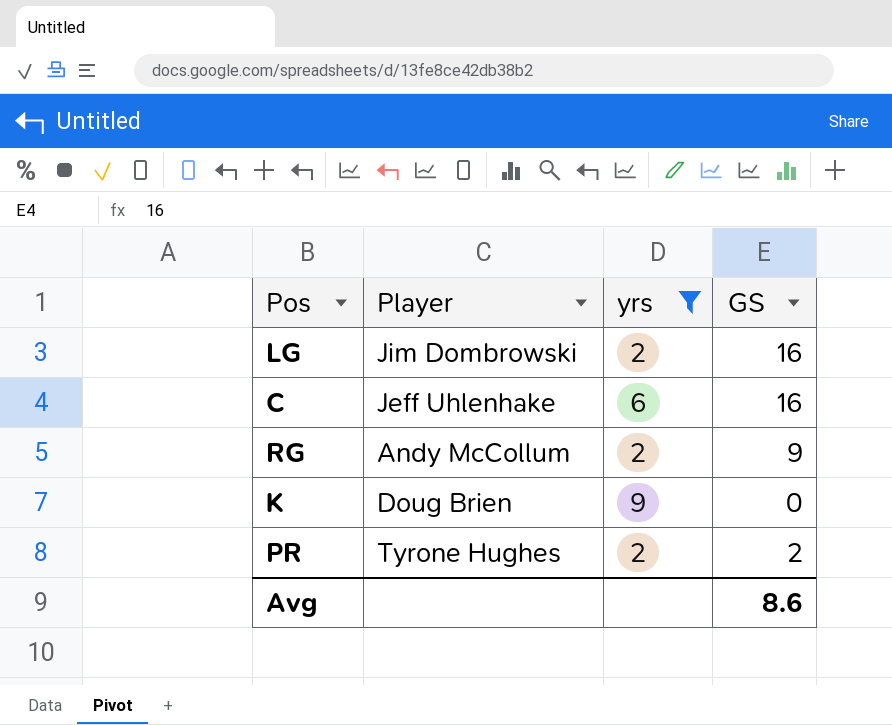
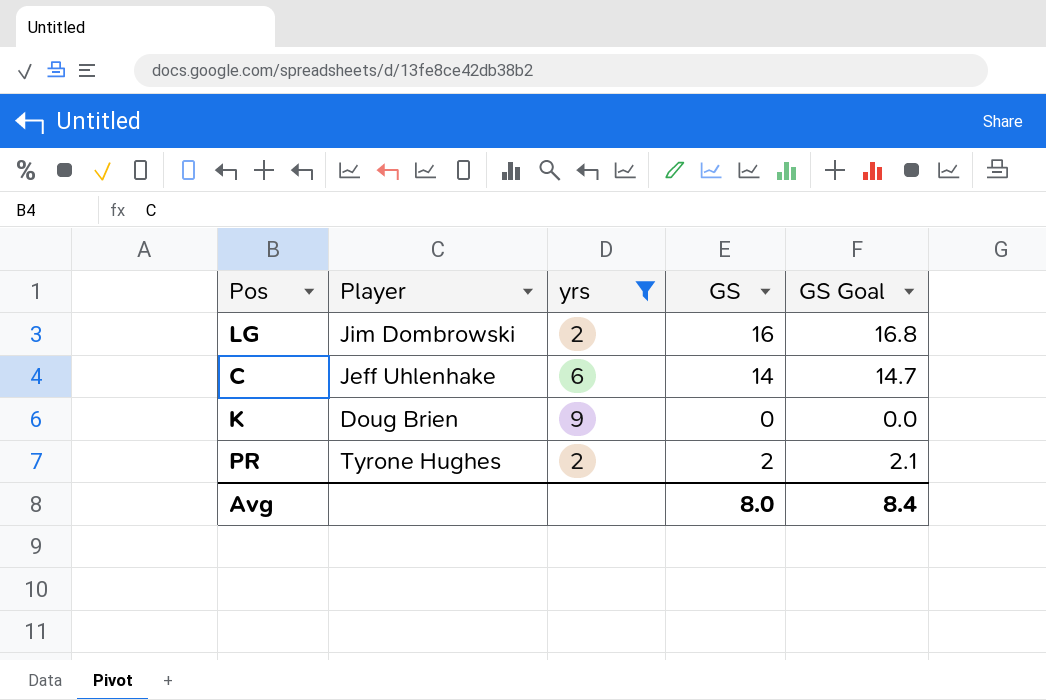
column GS Goal | formula: none -> [GS] * 1.05
row RG: Andy McCollum | 2 | 9 -> none
C | GS: 16 -> 14
Avg | GS: 8.6 -> 8.0

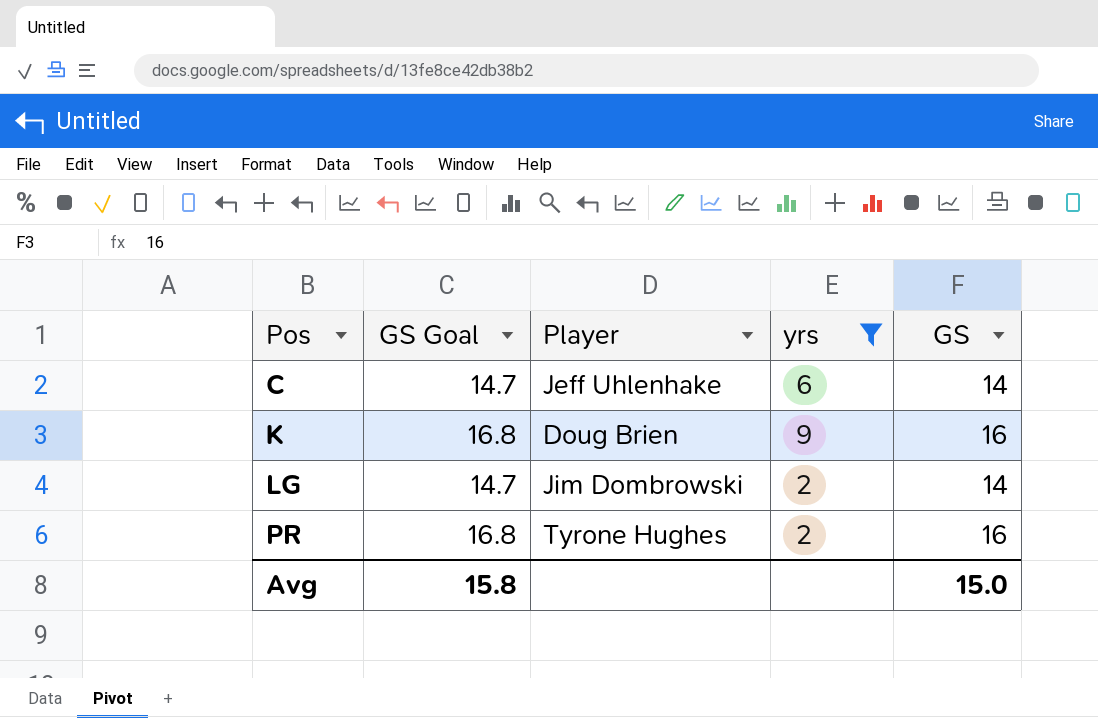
row order: none -> Pos ascending
column GS Goal | position: 5 -> 2
K | GS Goal: 0.0 -> 16.8
K | GS: 0 -> 16
LG | GS Goal: 16.8 -> 14.7
LG | GS: 16 -> 14
PR | GS Goal: 2.1 -> 16.8
PR | GS: 2 -> 16
Avg | GS Goal: 8.4 -> 15.8
Avg | GS: 8.0 -> 15.0

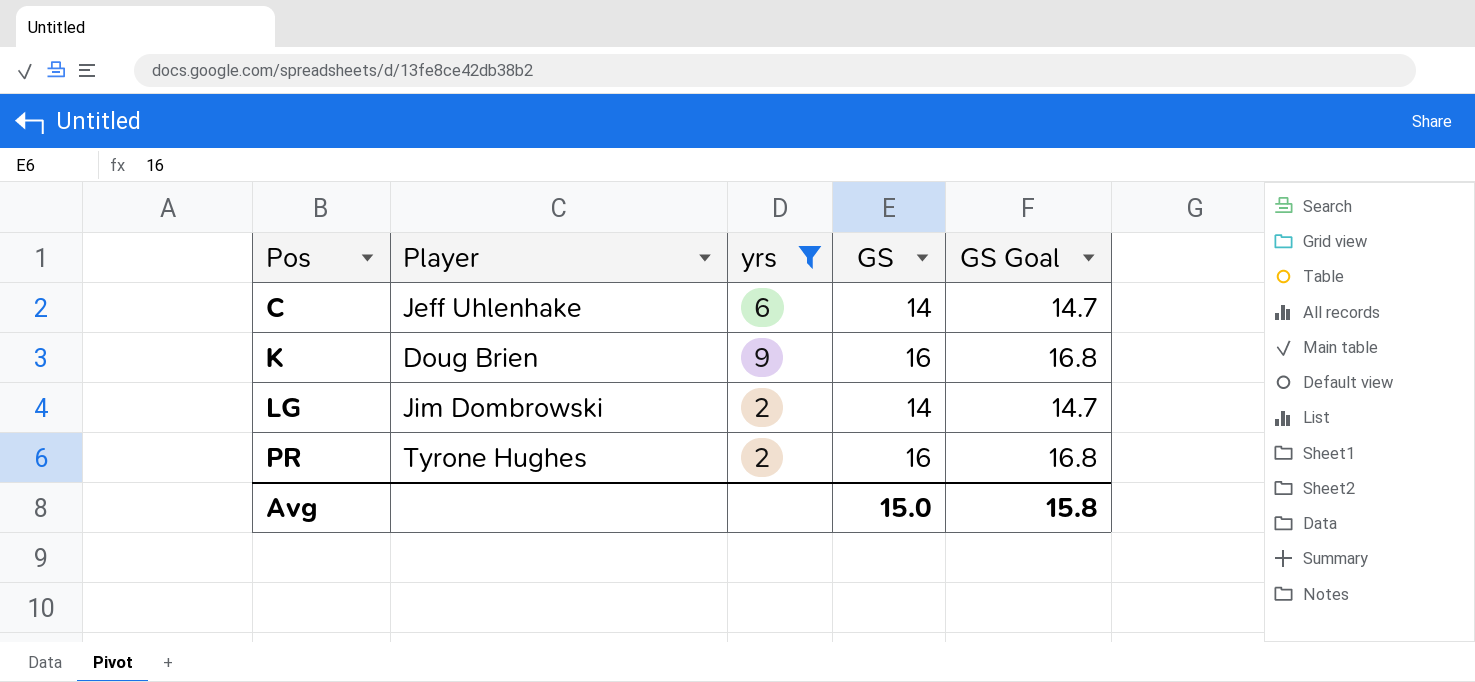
column GS Goal | position: 2 -> 5

